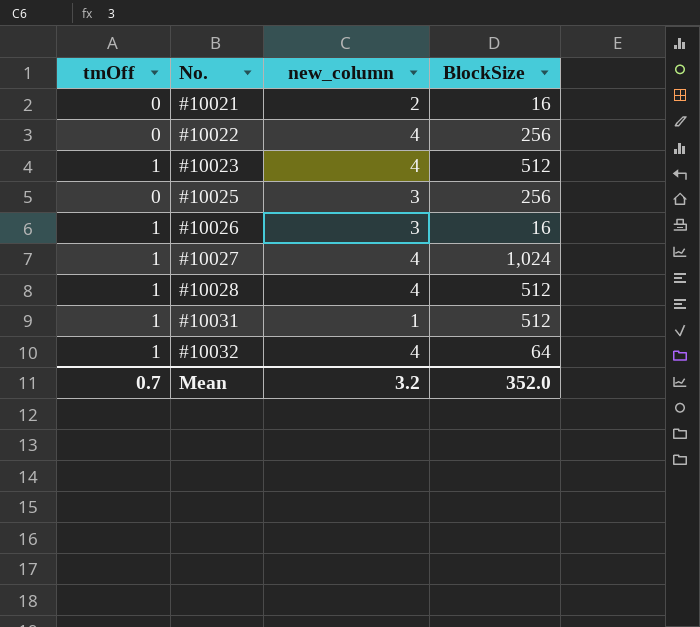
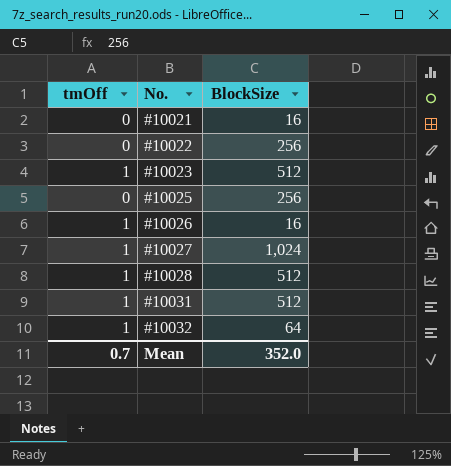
column new_column | position: 3 -> none

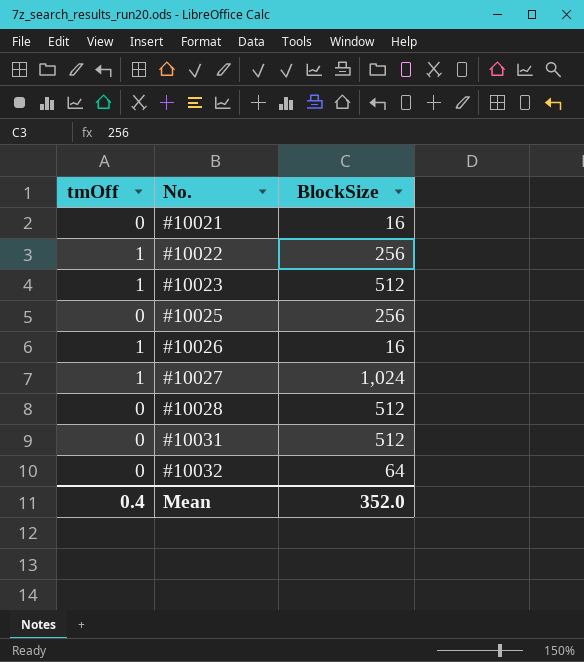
#10022 | tmOff: 0 -> 1
#10028 | tmOff: 1 -> 0
#10031 | tmOff: 1 -> 0
#10032 | tmOff: 1 -> 0
Mean | tmOff: 0.7 -> 0.4

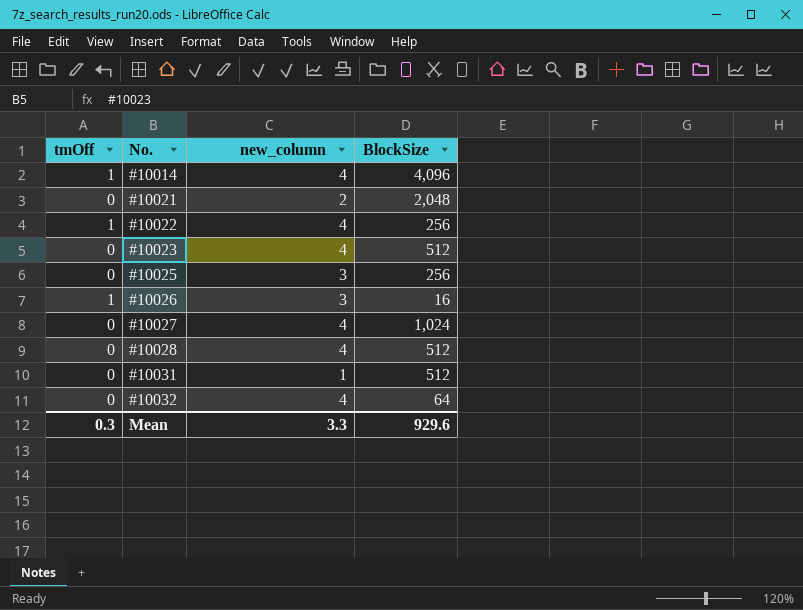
column new_column | position: none -> 3
row #10014: none -> 1 | 4 | 4,096
#10021 | BlockSize: 16 -> 2,048
#10023 | tmOff: 1 -> 0
#10027 | tmOff: 1 -> 0
Mean | tmOff: 0.4 -> 0.3
Mean | BlockSize: 352.0 -> 929.6

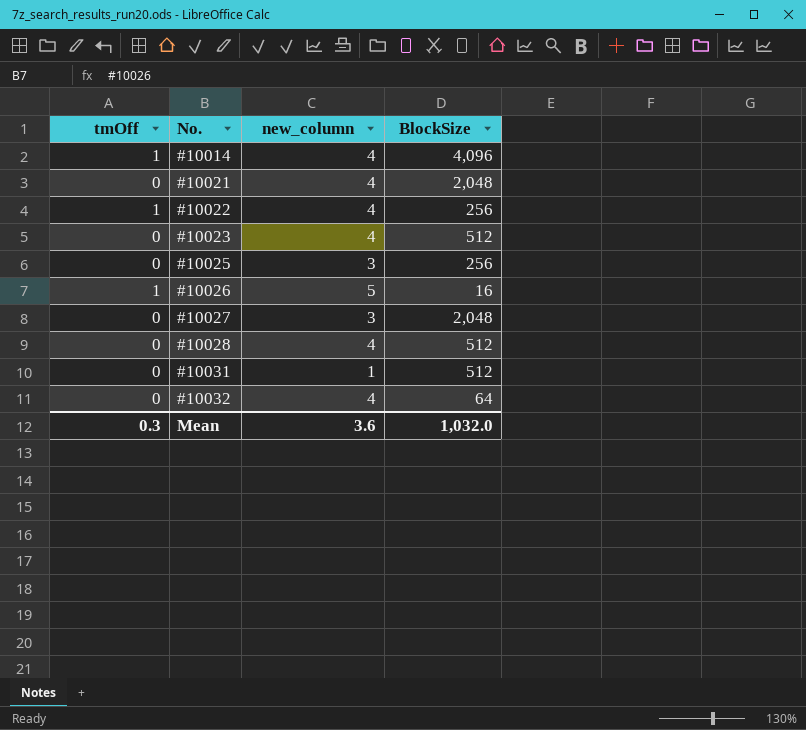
#10021 | new_column: 2 -> 4
#10026 | new_column: 3 -> 5
#10027 | new_column: 4 -> 3
#10027 | BlockSize: 1,024 -> 2,048
Mean | new_column: 3.3 -> 3.6
Mean | BlockSize: 929.6 -> 1,032.0

